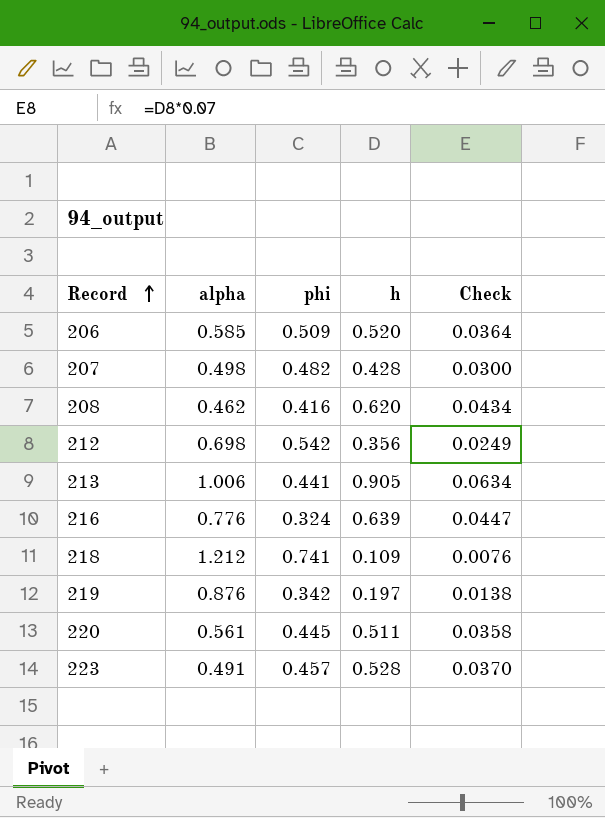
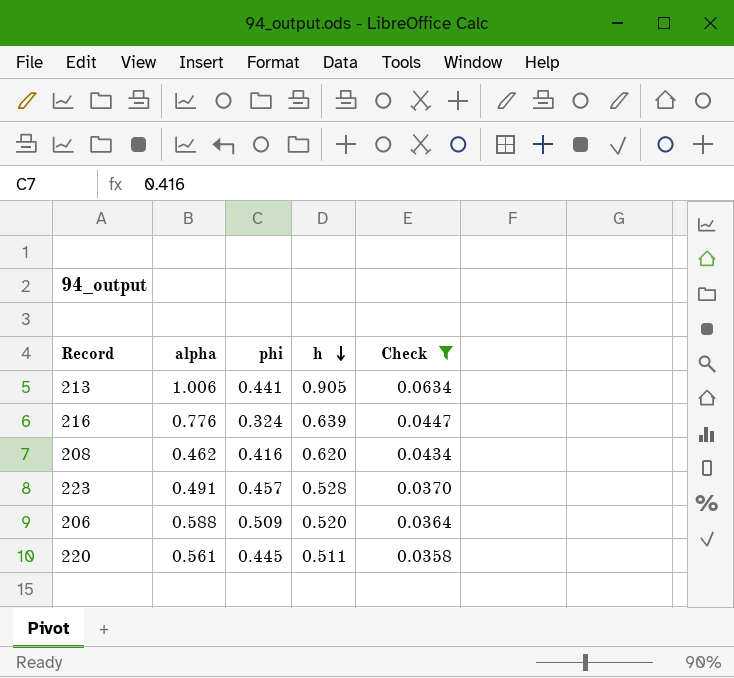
filter: none -> Check >= 0.0358
row order: Record ascending -> h descending
206 | alpha: 0.585 -> 0.588

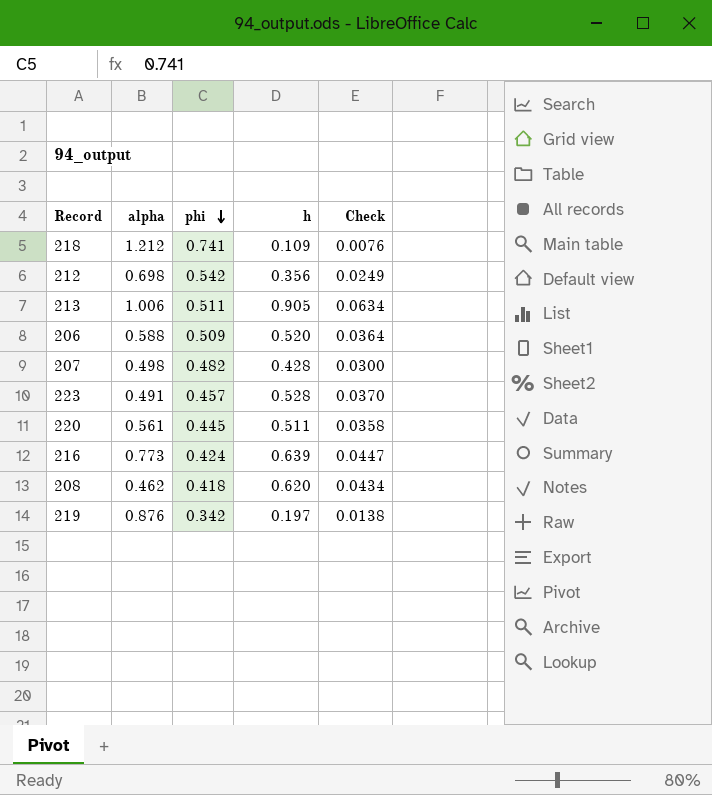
filter: Check >= 0.0358 -> none
row order: h descending -> phi descending
213 | phi: 0.441 -> 0.511
216 | alpha: 0.776 -> 0.773
216 | phi: 0.324 -> 0.424
208 | phi: 0.416 -> 0.418

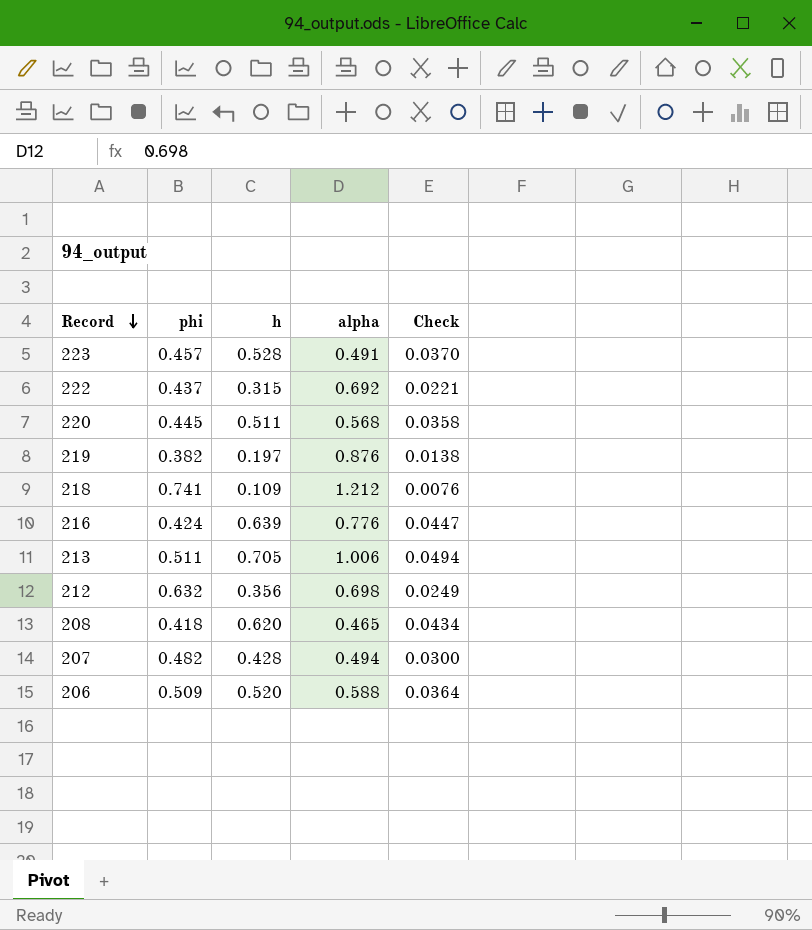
row order: phi descending -> Record descending
column alpha | position: 2 -> 4
row 222: none -> 0.437 | 0.315 | 0.692 | 0.0221
220 | alpha: 0.561 -> 0.568
219 | phi: 0.342 -> 0.382
216 | alpha: 0.773 -> 0.776
213 | h: 0.905 -> 0.705
213 | Check: 0.0634 -> 0.0494
212 | phi: 0.542 -> 0.632
208 | alpha: 0.462 -> 0.465
207 | alpha: 0.498 -> 0.494

